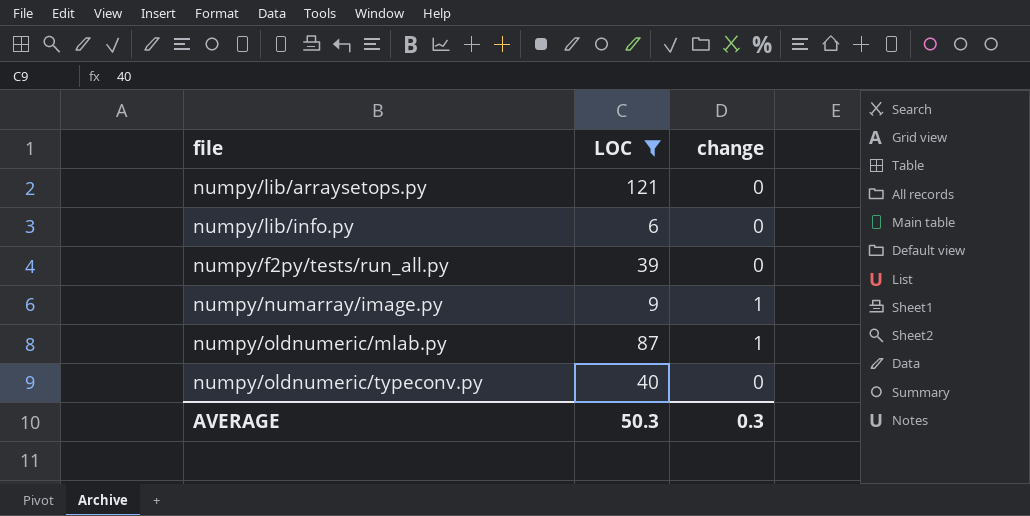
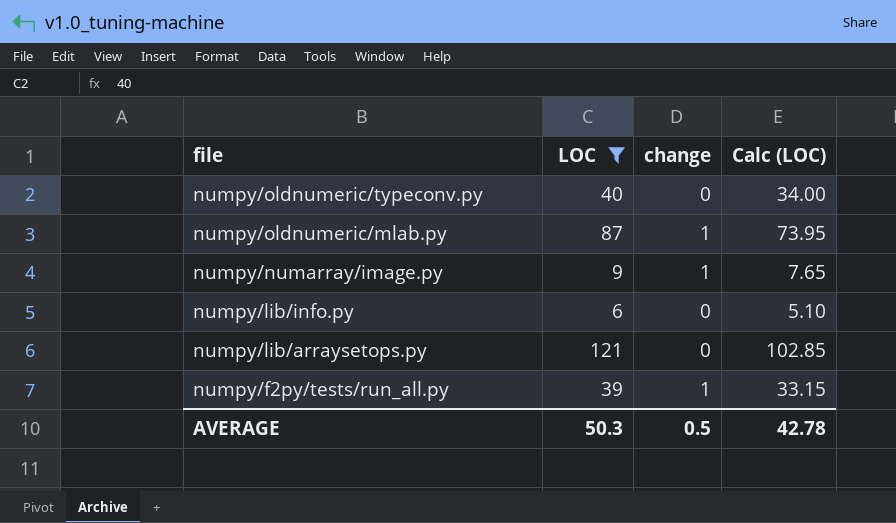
row order: none -> file descending
column Calc (LOC) | formula: none -> [LOC] * 0.85
numpy/f2py/tests/run_all.py | change: 0 -> 1
AVERAGE | change: 0.3 -> 0.5

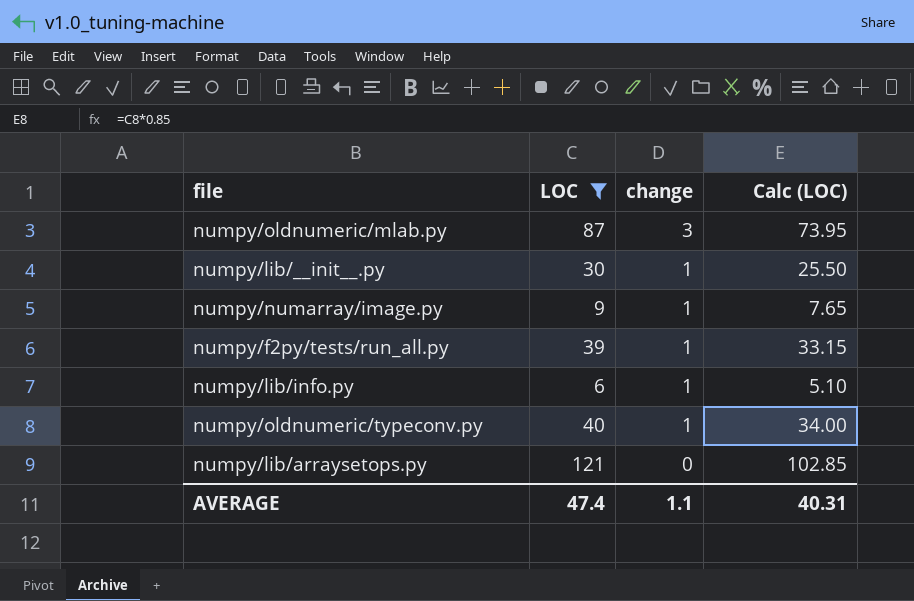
row order: file descending -> change descending
numpy/oldnumeric/mlab.py | change: 1 -> 3
row numpy/lib/__init__.py: none -> 30 | 1 | 25.50
numpy/lib/info.py | change: 0 -> 1
numpy/oldnumeric/typeconv.py | change: 0 -> 1
AVERAGE | LOC: 50.3 -> 47.4
AVERAGE | change: 0.5 -> 1.1
AVERAGE | Calc (LOC): 42.78 -> 40.31

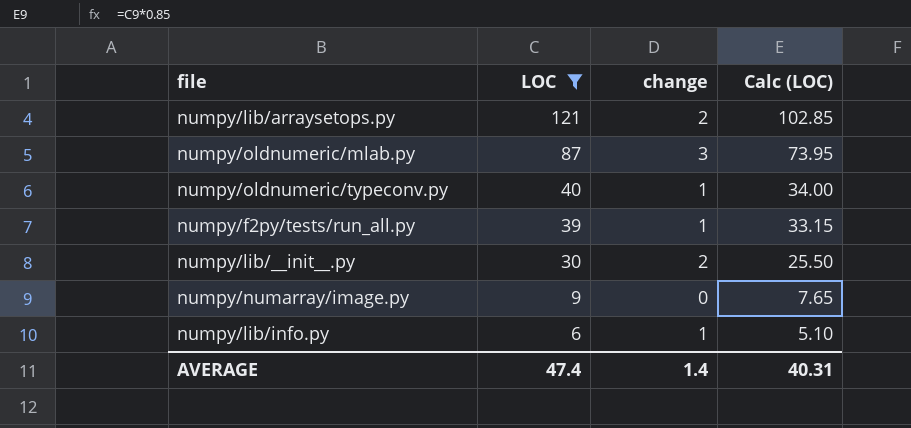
row order: change descending -> LOC descending
numpy/lib/arraysetops.py | change: 0 -> 2
numpy/lib/__init__.py | change: 1 -> 2
numpy/numarray/image.py | change: 1 -> 0
AVERAGE | change: 1.1 -> 1.4

